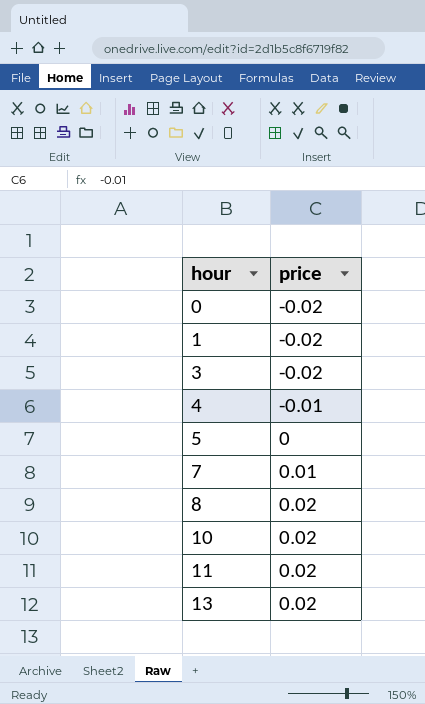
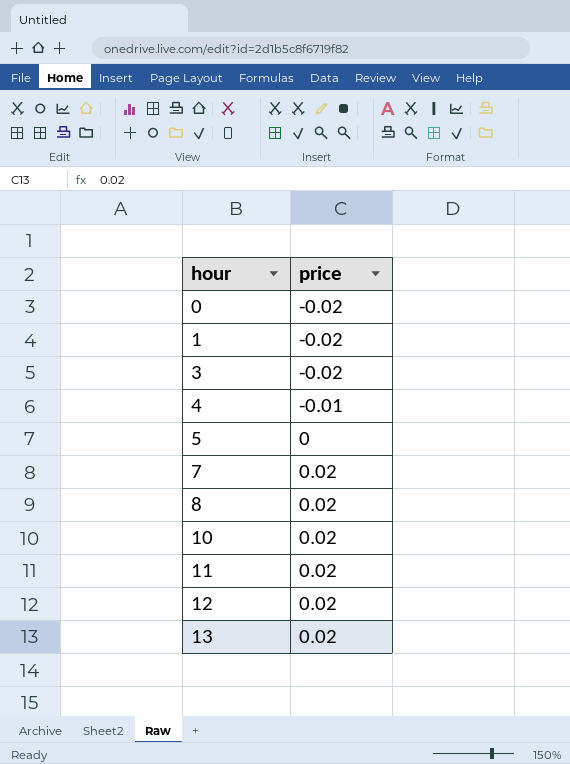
7 | price: 0.01 -> 0.02
row 12: none -> 0.02

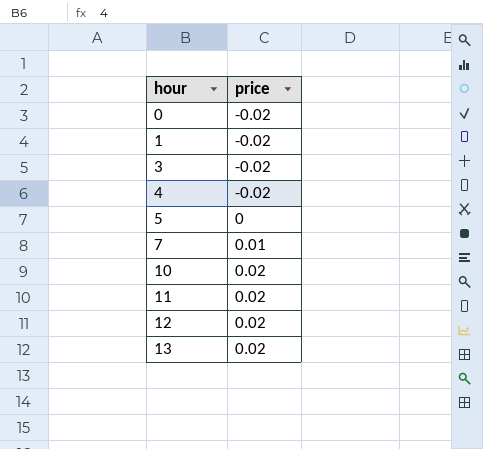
row 8: 0.02 -> none
4 | price: -0.01 -> -0.02
7 | price: 0.02 -> 0.01

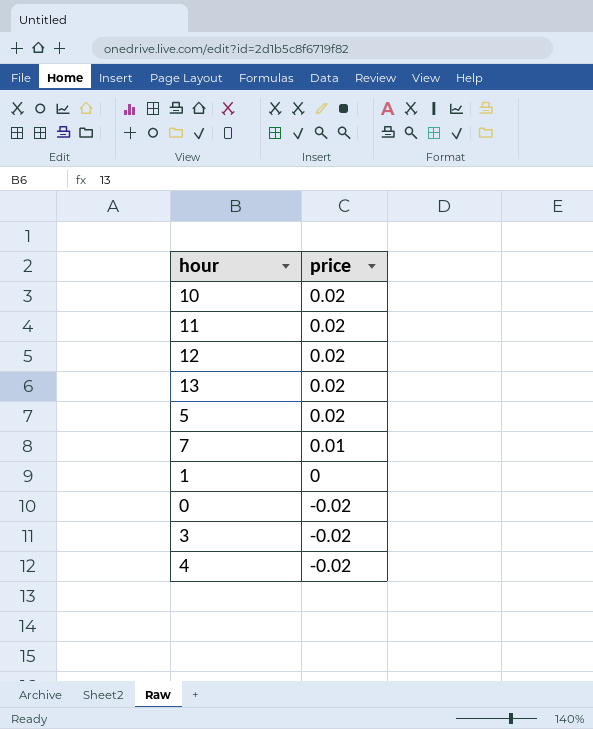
row order: hour ascending -> price descending
5 | price: 0 -> 0.02
1 | price: -0.02 -> 0

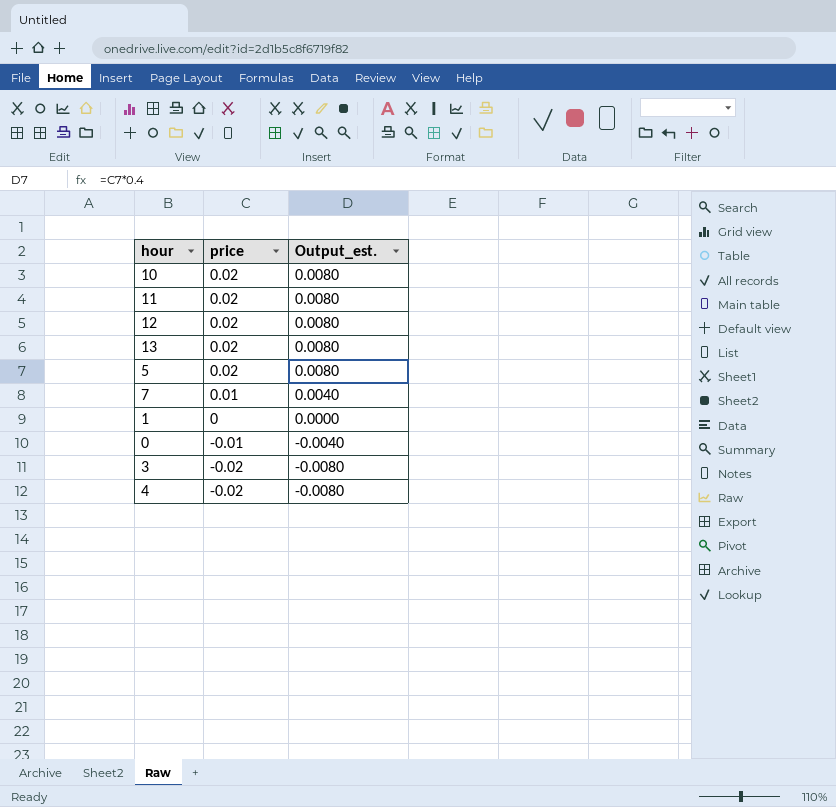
column Output_est. | formula: none -> [price] * 0.4
0 | price: -0.02 -> -0.01

